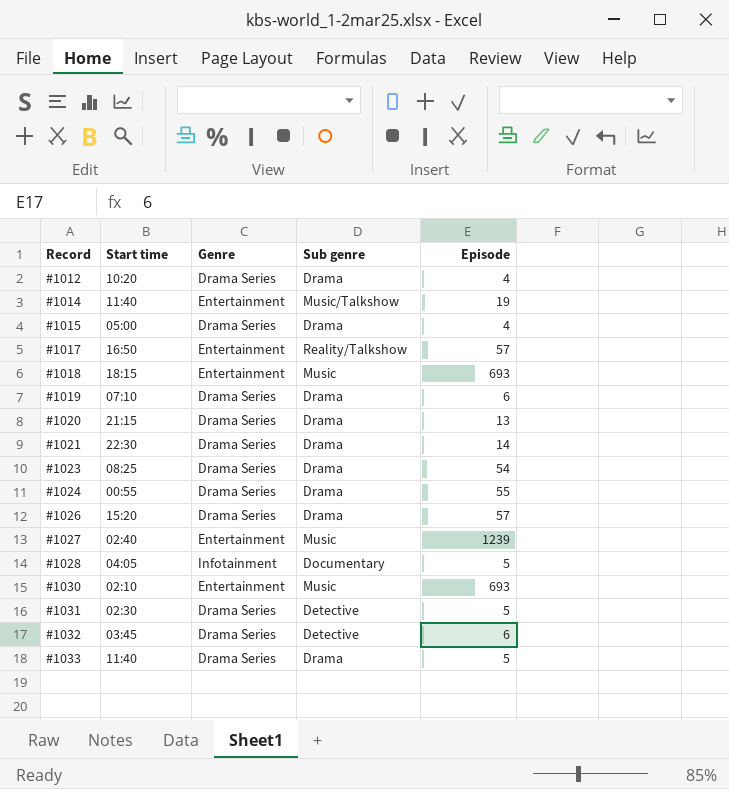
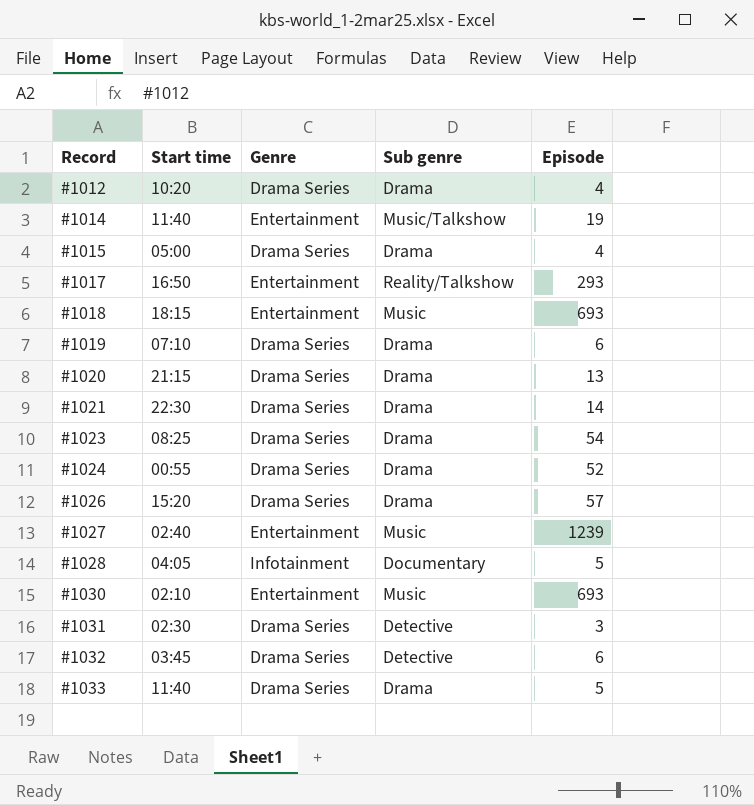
#1017 | Episode: 57 -> 293
#1024 | Episode: 55 -> 52
#1031 | Episode: 5 -> 3

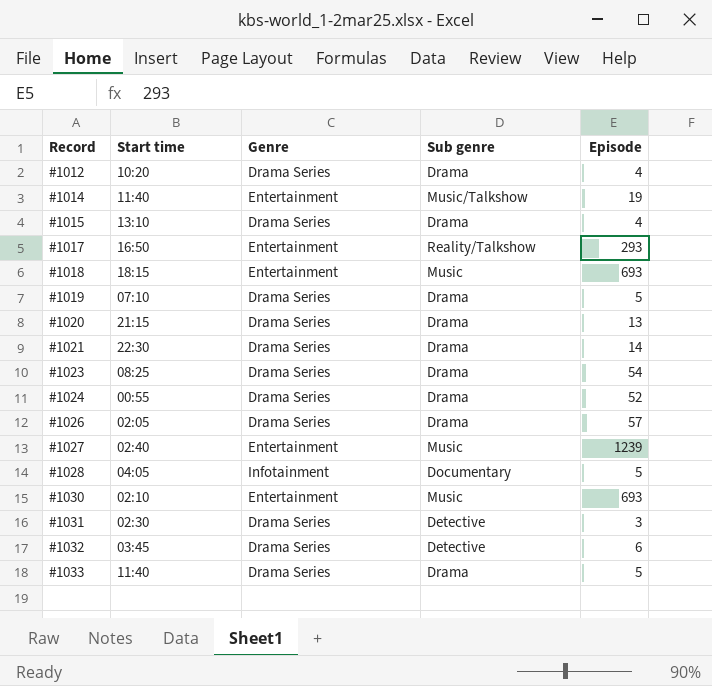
#1015 | Start time: 05:00 -> 13:10
#1019 | Episode: 6 -> 5
#1026 | Start time: 15:20 -> 02:05

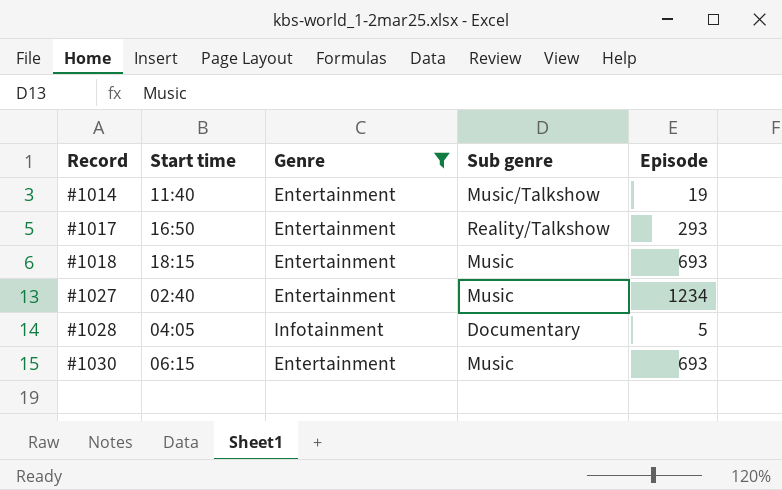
filter: none -> Genre != Drama Series
#1027 | Episode: 1239 -> 1234
#1030 | Start time: 02:10 -> 06:15

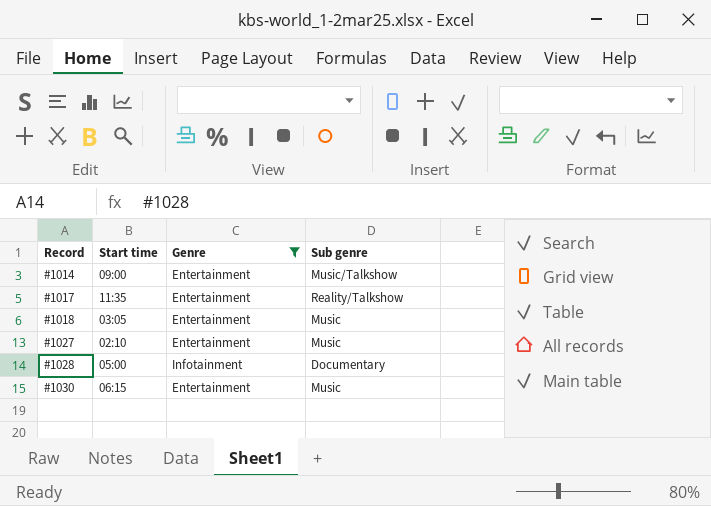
column Episode | position: 5 -> none
#1014 | Start time: 11:40 -> 09:00
#1017 | Start time: 16:50 -> 11:35
#1018 | Start time: 18:15 -> 03:05
#1027 | Start time: 02:40 -> 02:10
#1028 | Start time: 04:05 -> 05:00

